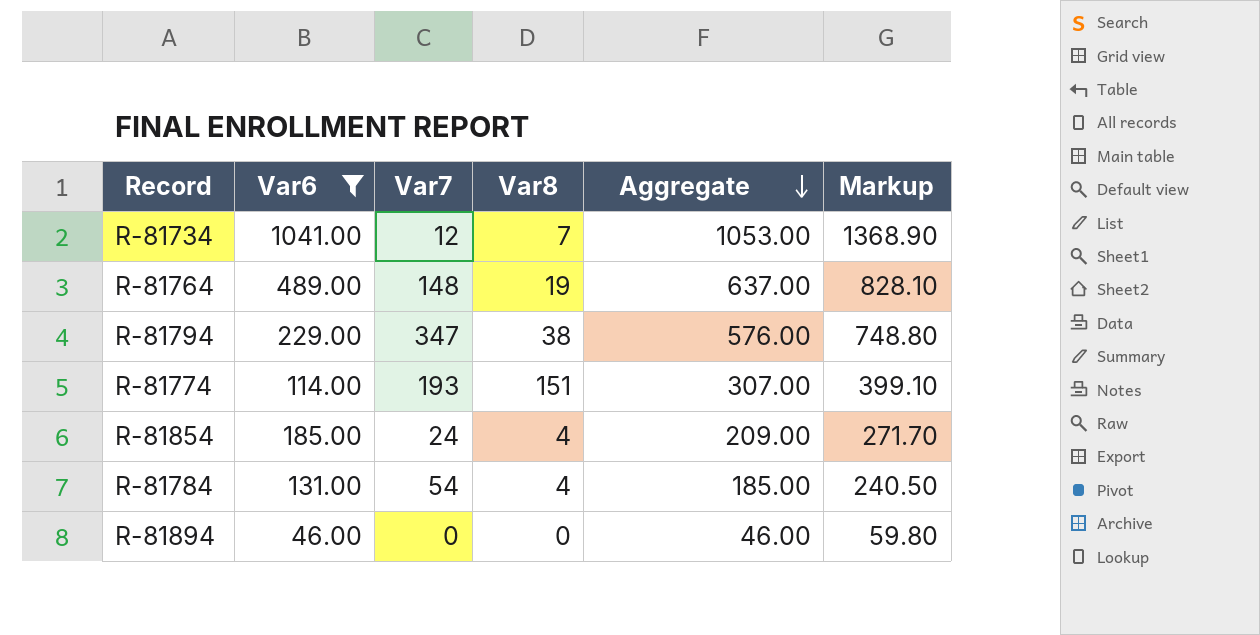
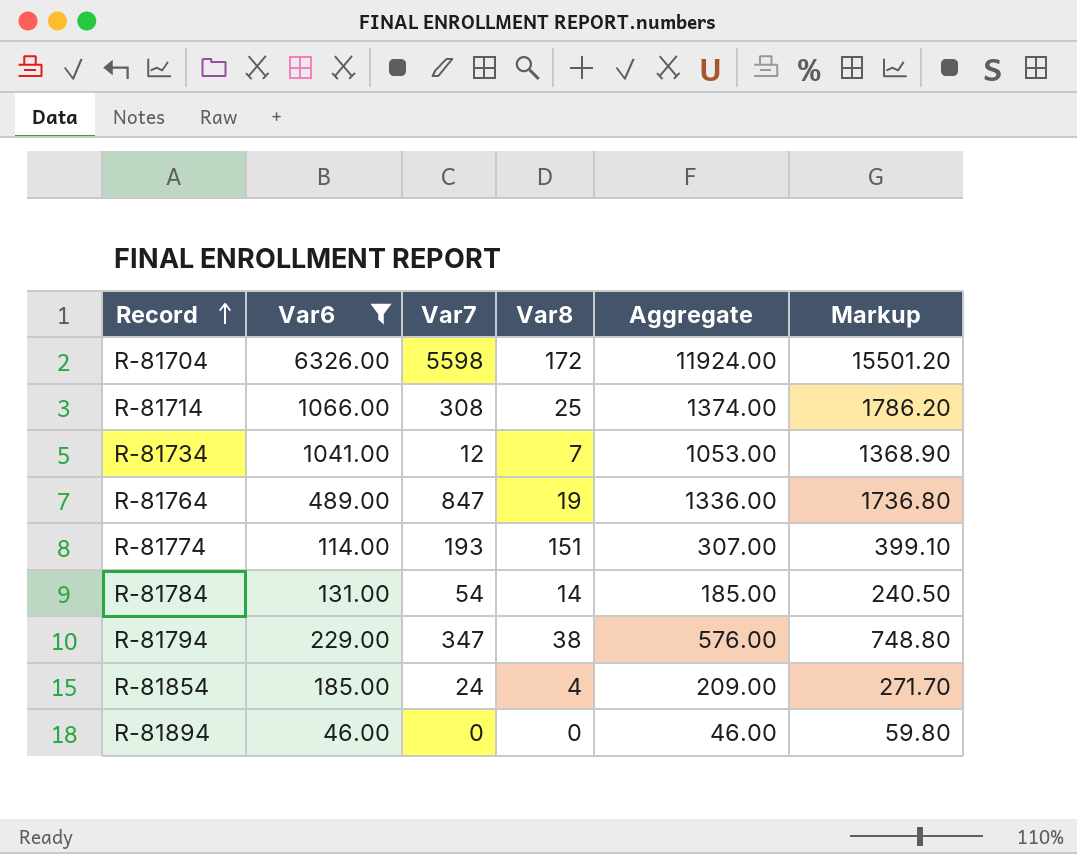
row order: Aggregate descending -> Record ascending
row R-81704: none -> 6326.00 | 5598 | 172 | 11924.00 | 15501.20
row R-81714: none -> 1066.00 | 308 | 25 | 1374.00 | 1786.20
R-81764 | Var7: 148 -> 847
R-81764 | Aggregate: 637.00 -> 1336.00
R-81764 | Markup: 828.10 -> 1736.80
R-81784 | Var8: 4 -> 14

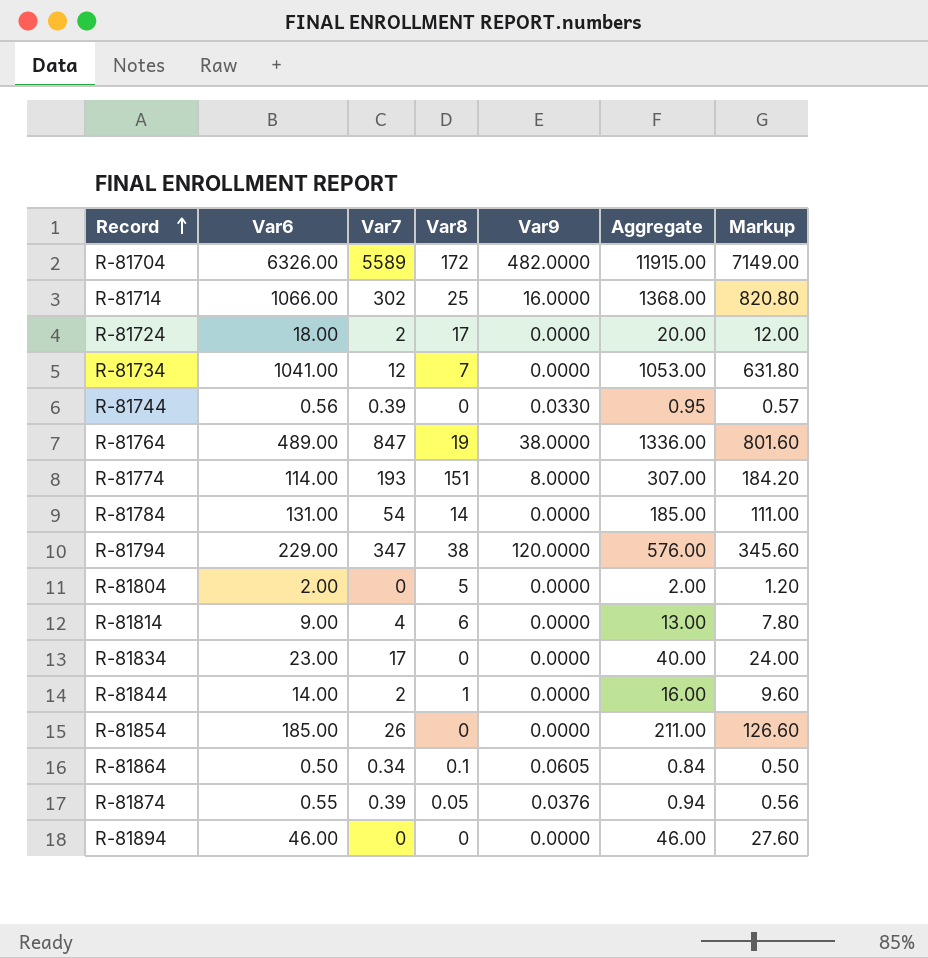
filter: Var6 >= 46.00 -> none
column Var9 | position: none -> 5
column Markup | formula: [Aggregate] * 1.3 -> [Aggregate] * 0.6
R-81704 | Var7: 5598 -> 5589
R-81704 | Aggregate: 11924.00 -> 11915.00
R-81714 | Var7: 308 -> 302
R-81714 | Aggregate: 1374.00 -> 1368.00
R-81854 | Var7: 24 -> 26
R-81854 | Var8: 4 -> 0
R-81854 | Aggregate: 209.00 -> 211.00

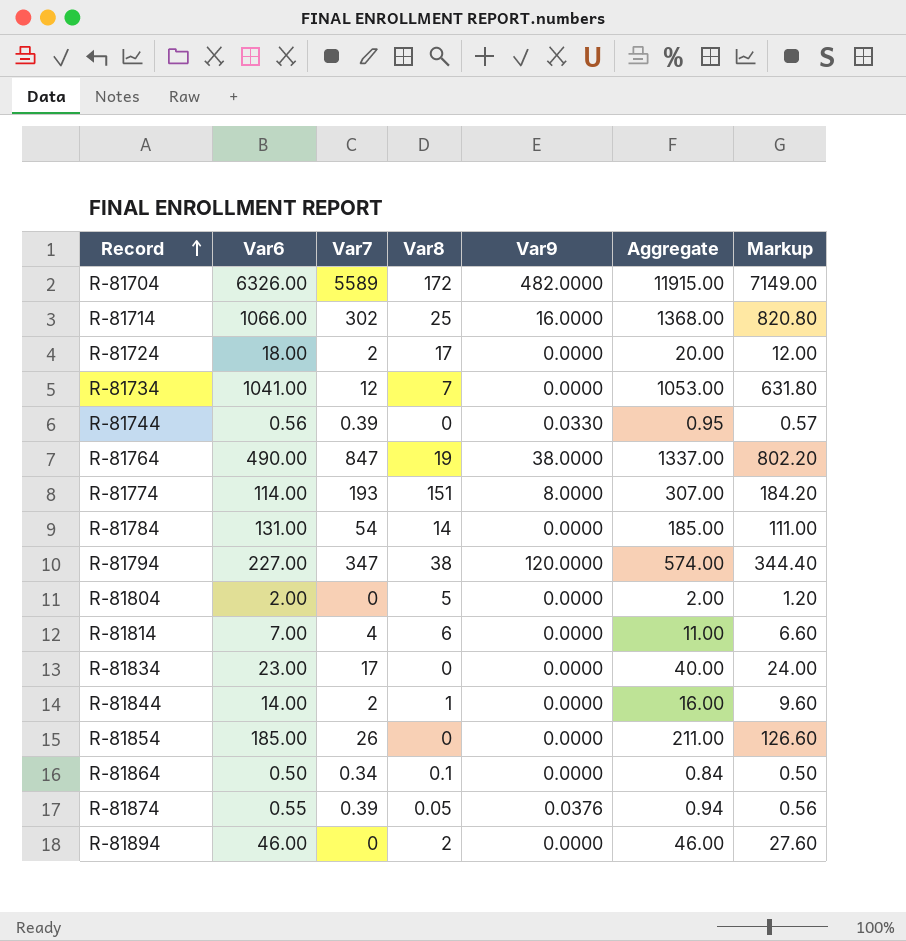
R-81764 | Var6: 489.00 -> 490.00
R-81764 | Aggregate: 1336.00 -> 1337.00
R-81764 | Markup: 801.60 -> 802.20
R-81794 | Var6: 229.00 -> 227.00
R-81794 | Aggregate: 576.00 -> 574.00
R-81794 | Markup: 345.60 -> 344.40
R-81814 | Var6: 9.00 -> 7.00
R-81814 | Aggregate: 13.00 -> 11.00
R-81814 | Markup: 7.80 -> 6.60
R-81864 | Var9: 0.0605 -> 0.0000
R-81894 | Var8: 0 -> 2

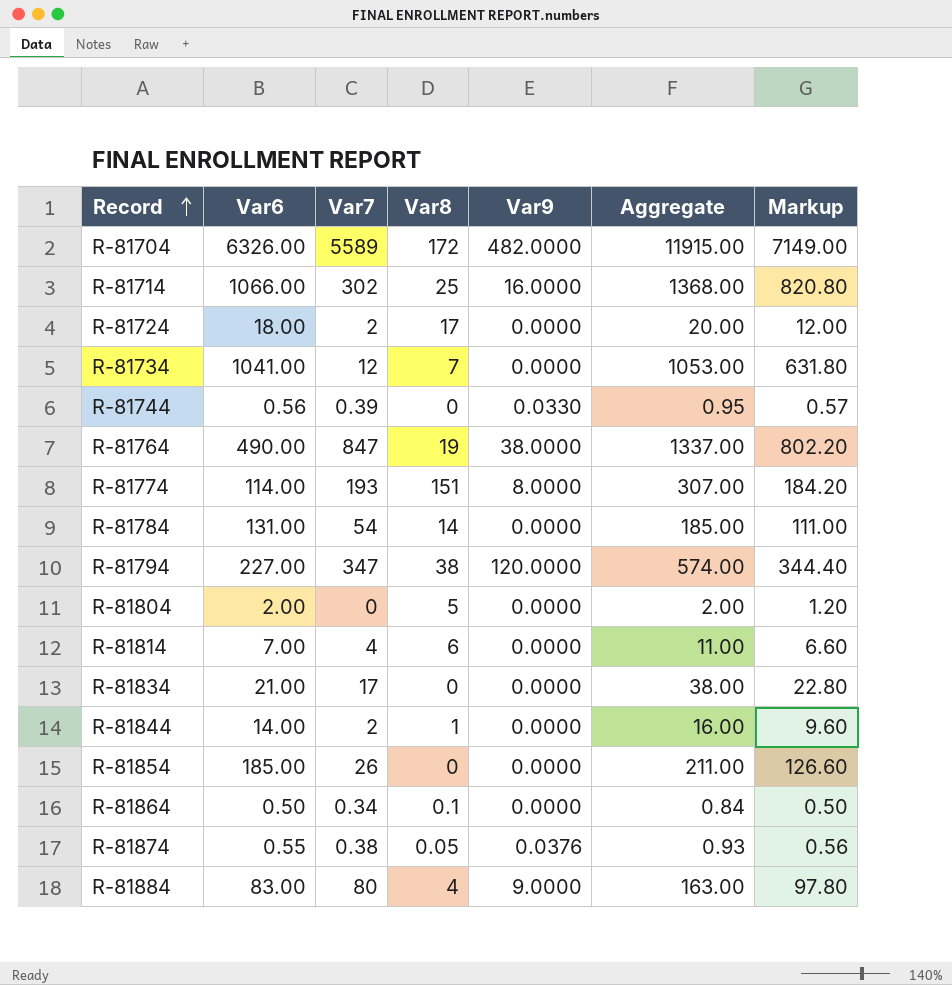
row R-81894: 46.00 | 0 | 2 | 0.0000 | 46.00 | 27.60 -> none
R-81834 | Var6: 23.00 -> 21.00
R-81834 | Aggregate: 40.00 -> 38.00
R-81834 | Markup: 24.00 -> 22.80
R-81874 | Var7: 0.39 -> 0.38
R-81874 | Aggregate: 0.94 -> 0.93
row R-81884: none -> 83.00 | 80 | 4 | 9.0000 | 163.00 | 97.80

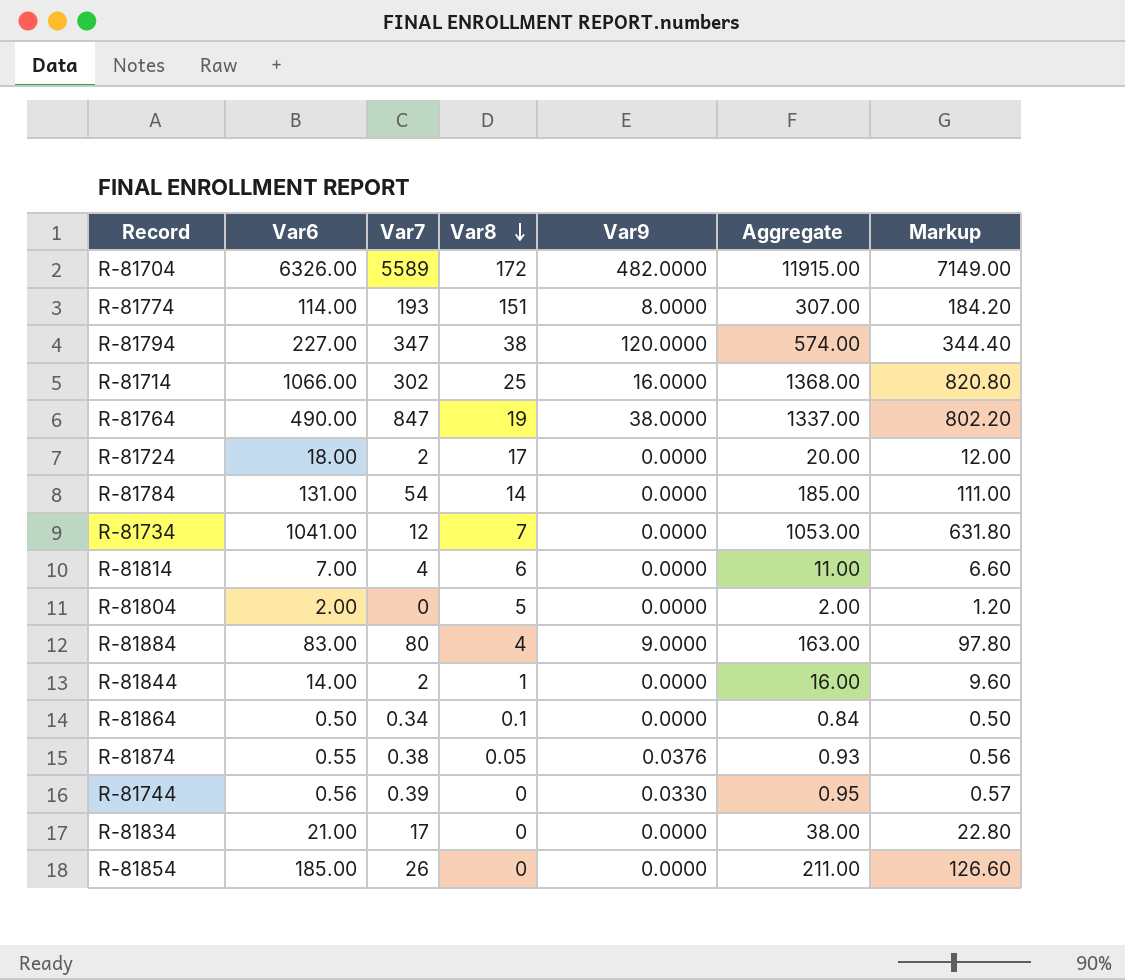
row order: Record ascending -> Var8 descending

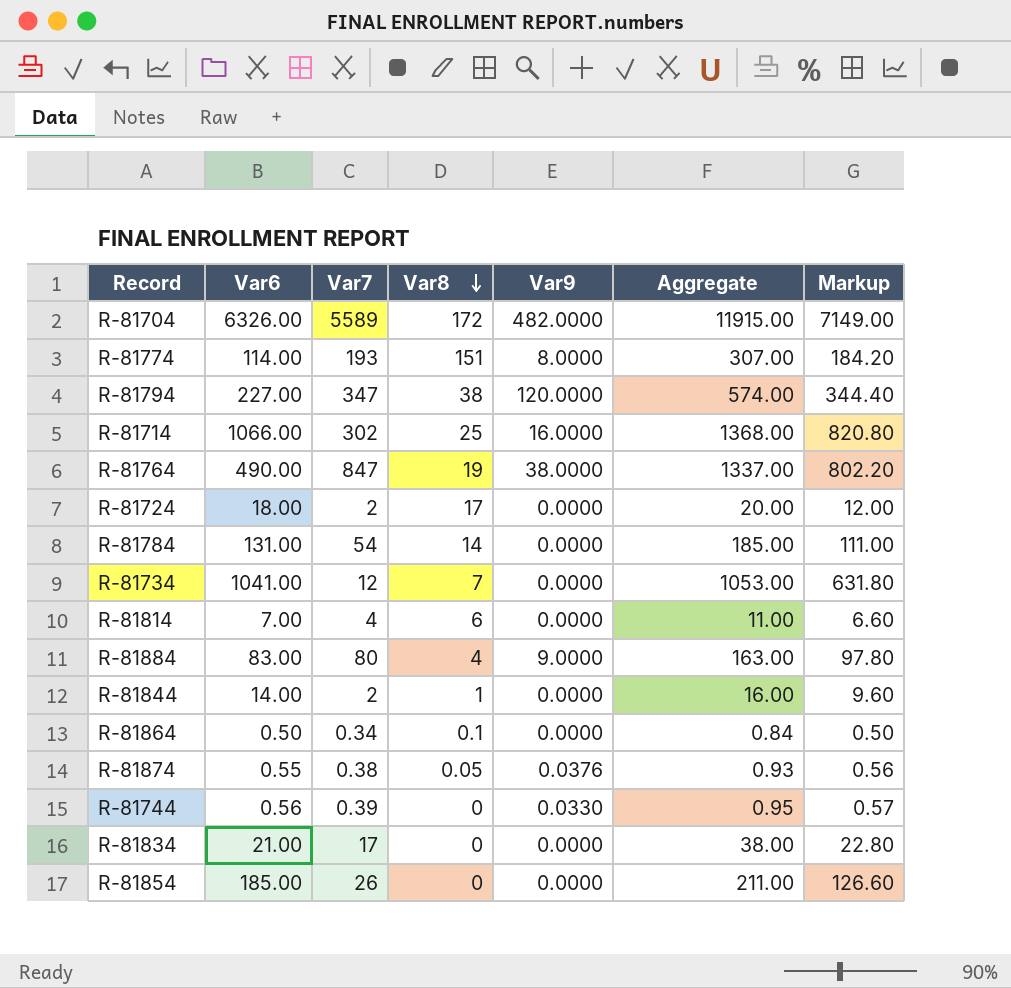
row R-81804: 2.00 | 0 | 5 | 0.0000 | 2.00 | 1.20 -> none

